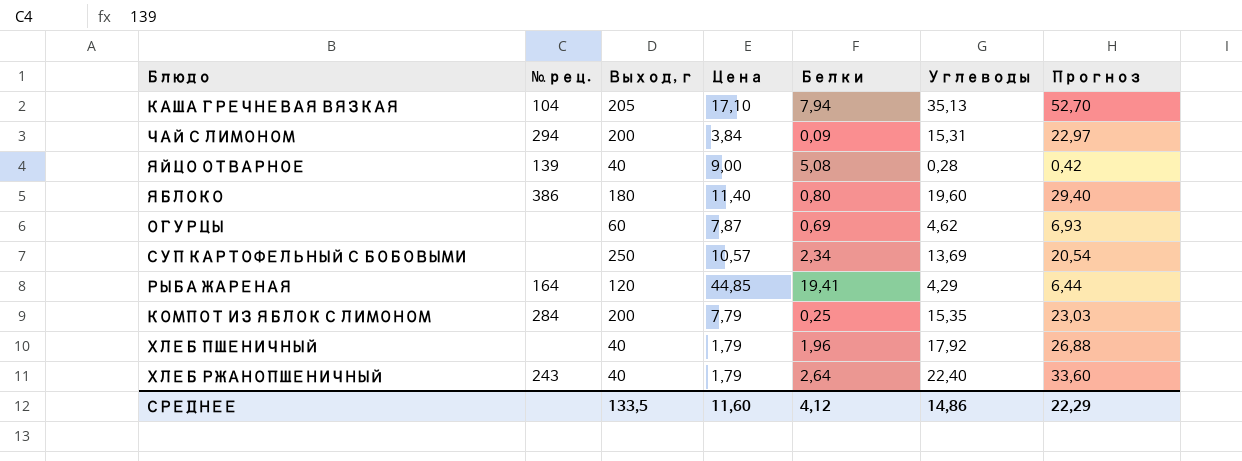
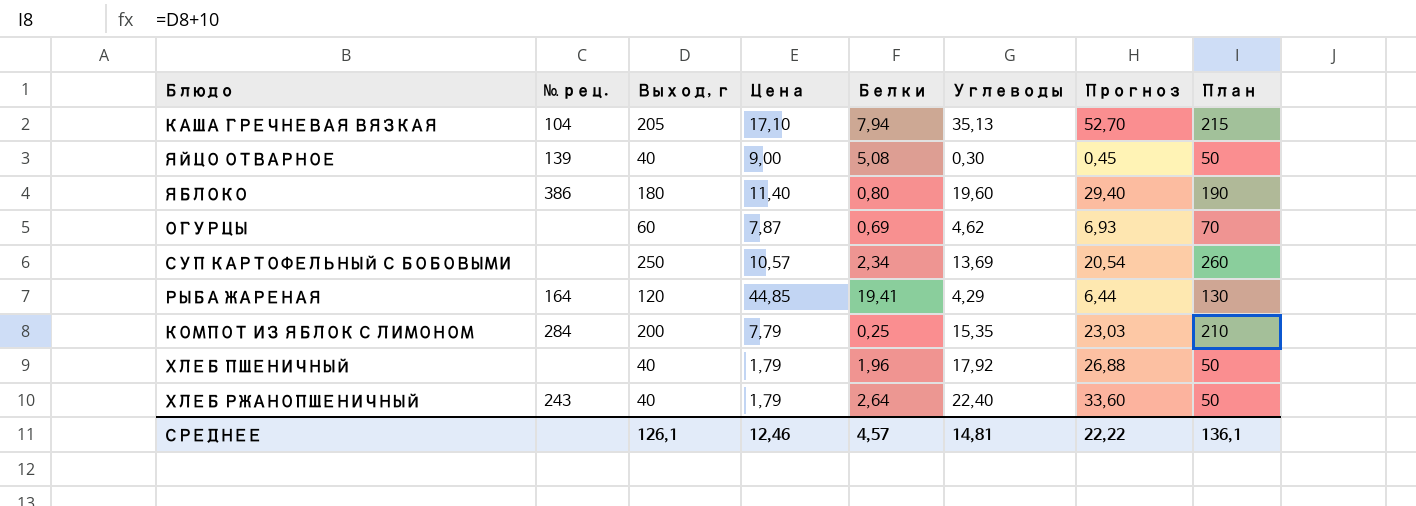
column План | formula: none -> [Выход, г] + 10
row ЧАЙ С ЛИМОНОМ: 294 | 200 | 3,84 | 0,09 | 15,31 | 22,97 -> none
ЯЙЦО ОТВАРНОЕ | Углеводы: 0,28 -> 0,30
ЯЙЦО ОТВАРНОЕ | Прогноз: 0,42 -> 0,45
СРЕДНЕЕ | Выход, г: 133,5 -> 126,1
СРЕДНЕЕ | Цена: 11,60 -> 12,46
СРЕДНЕЕ | Белки: 4,12 -> 4,57
СРЕДНЕЕ | Углеводы: 14,86 -> 14,81
СРЕДНЕЕ | Прогноз: 22,29 -> 22,22

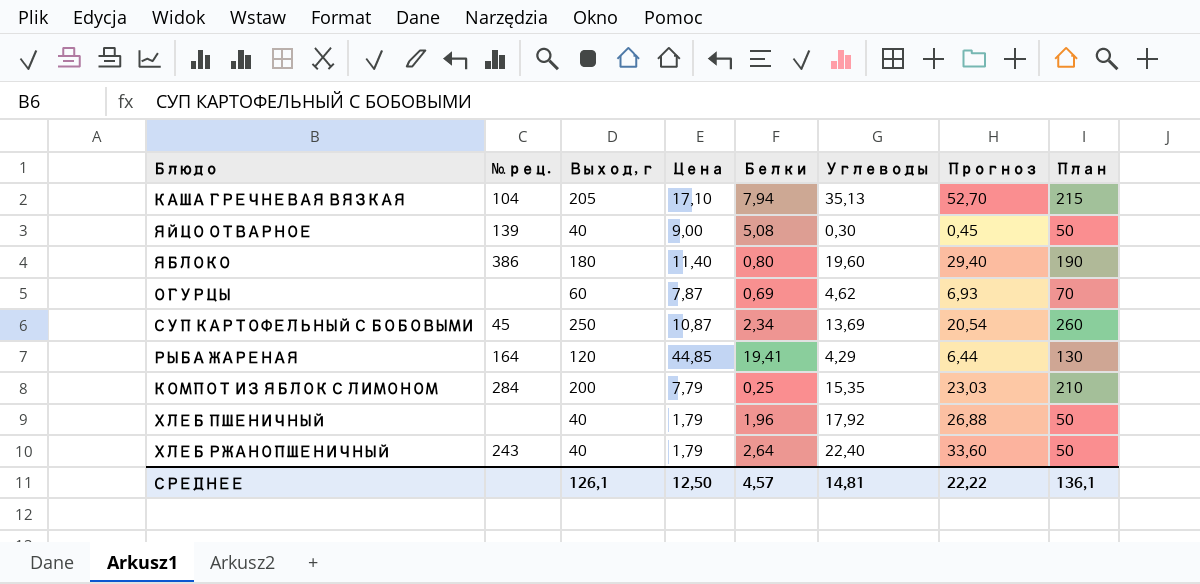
СУП КАРТОФЕЛЬНЫЙ С БОБОВЫМИ | № рец.: none -> 45
СУП КАРТОФЕЛЬНЫЙ С БОБОВЫМИ | Цена: 10,57 -> 10,87
СРЕДНЕЕ | Цена: 12,46 -> 12,50

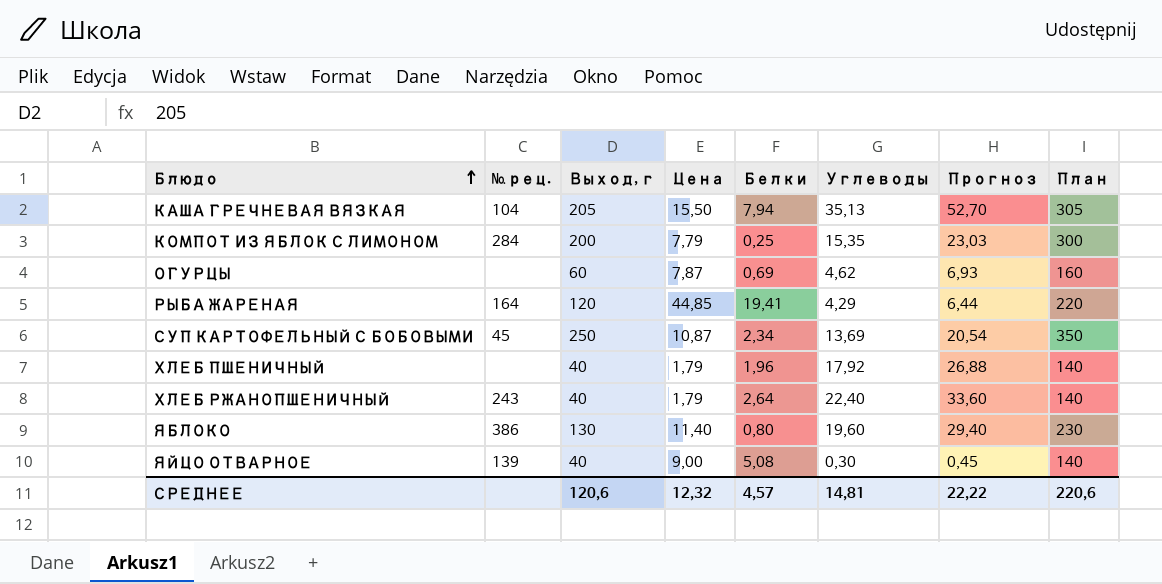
row order: none -> Блюдо ascending
column План | formula: [Выход, г] + 10 -> [Выход, г] + 100
КАША ГРЕЧНЕВАЯ ВЯЗКАЯ | Цена: 17,10 -> 15,50
ЯБЛОКО | Выход, г: 180 -> 130
СРЕДНЕЕ | Выход, г: 126,1 -> 120,6
СРЕДНЕЕ | Цена: 12,50 -> 12,32
СРЕДНЕЕ | План: 136,1 -> 220,6

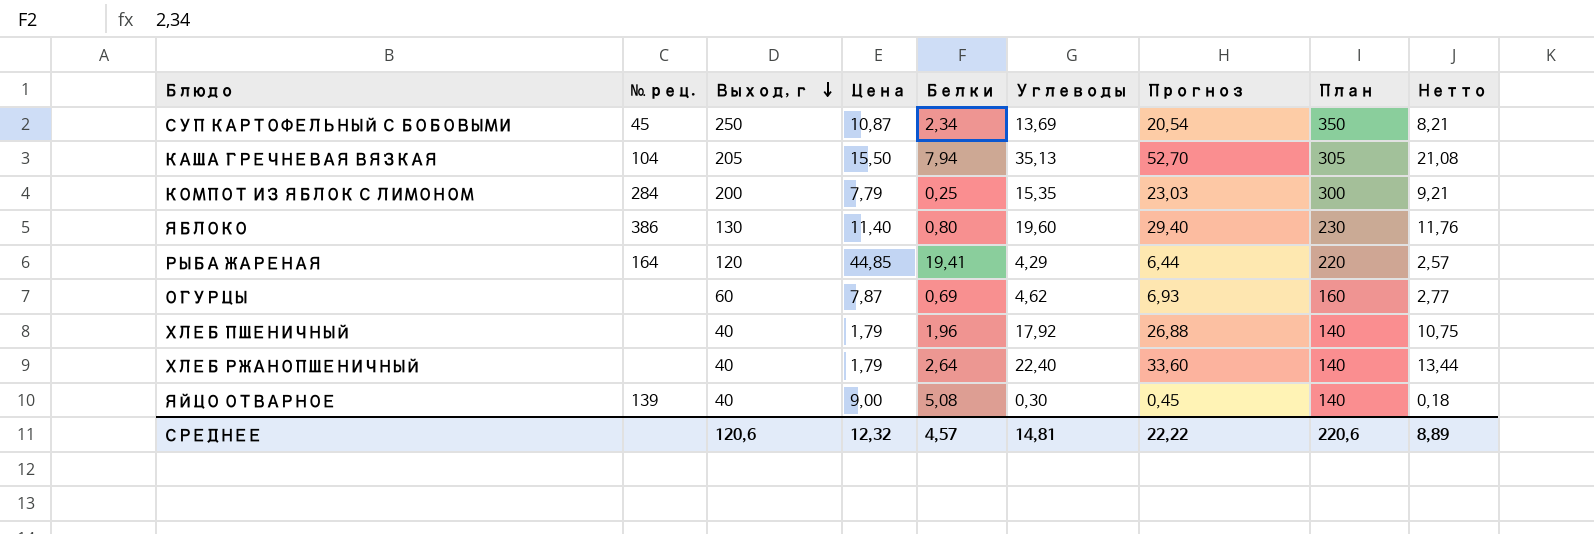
row order: Блюдо ascending -> Выход, г descending
column Нетто | formula: none -> [Углеводы] * 0,6
ХЛЕБ РЖАНОПШЕНИЧНЫЙ | № рец.: 243 -> none

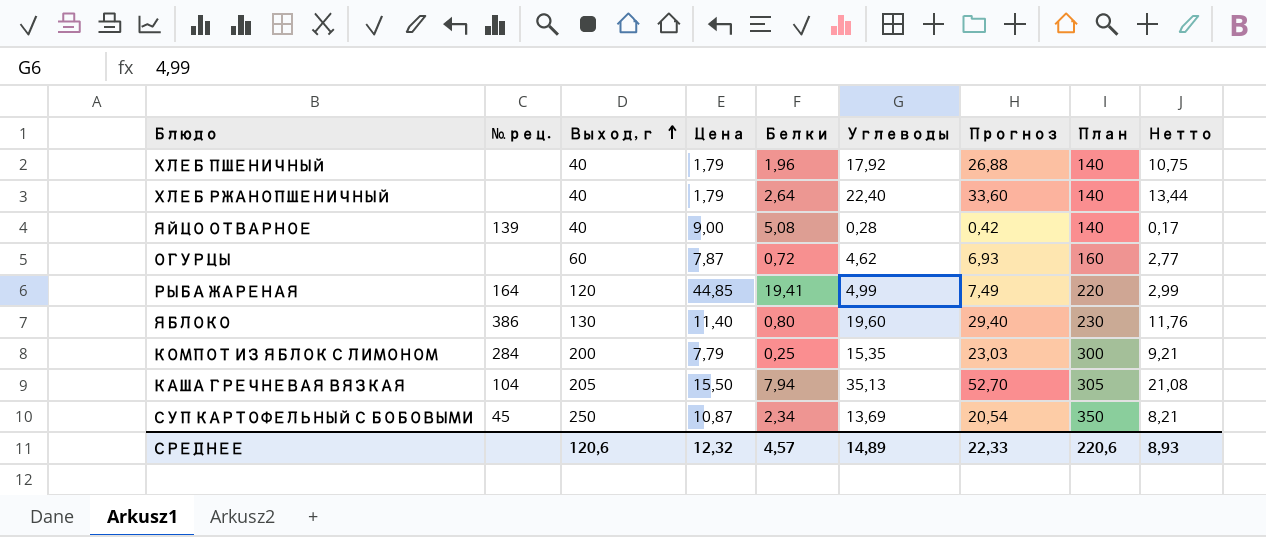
row order: Выход, г descending -> Выход, г ascending
ЯЙЦО ОТВАРНОЕ | Углеводы: 0,30 -> 0,28
ЯЙЦО ОТВАРНОЕ | Прогноз: 0,45 -> 0,42
ЯЙЦО ОТВАРНОЕ | Нетто: 0,18 -> 0,17
ОГУРЦЫ | Белки: 0,69 -> 0,72
РЫБА ЖАРЕНАЯ | Углеводы: 4,29 -> 4,99
РЫБА ЖАРЕНАЯ | Прогноз: 6,44 -> 7,49
РЫБА ЖАРЕНАЯ | Нетто: 2,57 -> 2,99
СРЕДНЕЕ | Углеводы: 14,81 -> 14,89
СРЕДНЕЕ | Прогноз: 22,22 -> 22,33
СРЕДНЕЕ | Нетто: 8,89 -> 8,93

